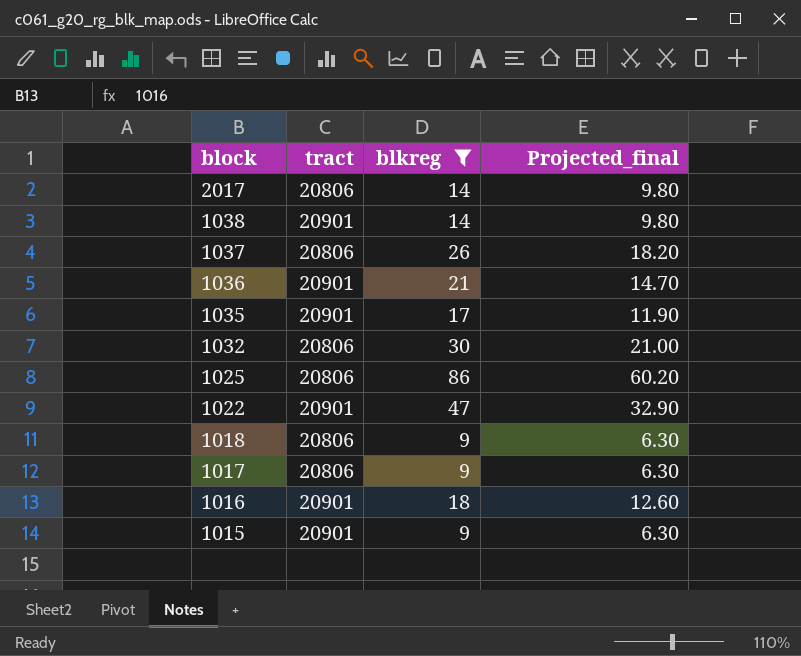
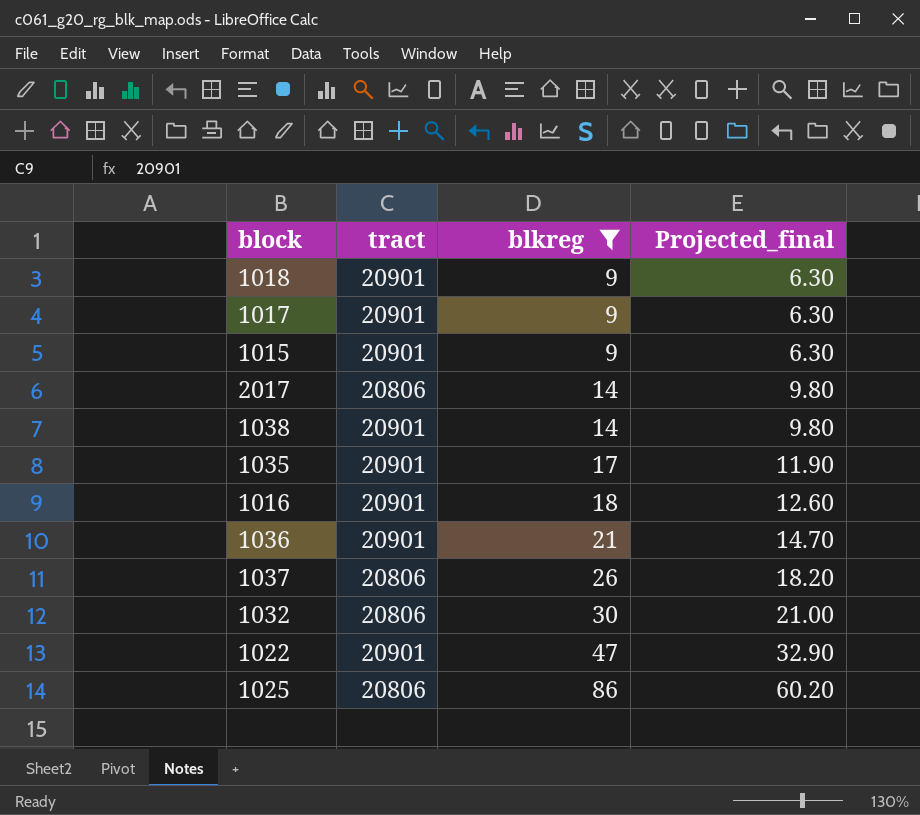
row order: block descending -> blkreg ascending
1018 | tract: 20806 -> 20901
1017 | tract: 20806 -> 20901

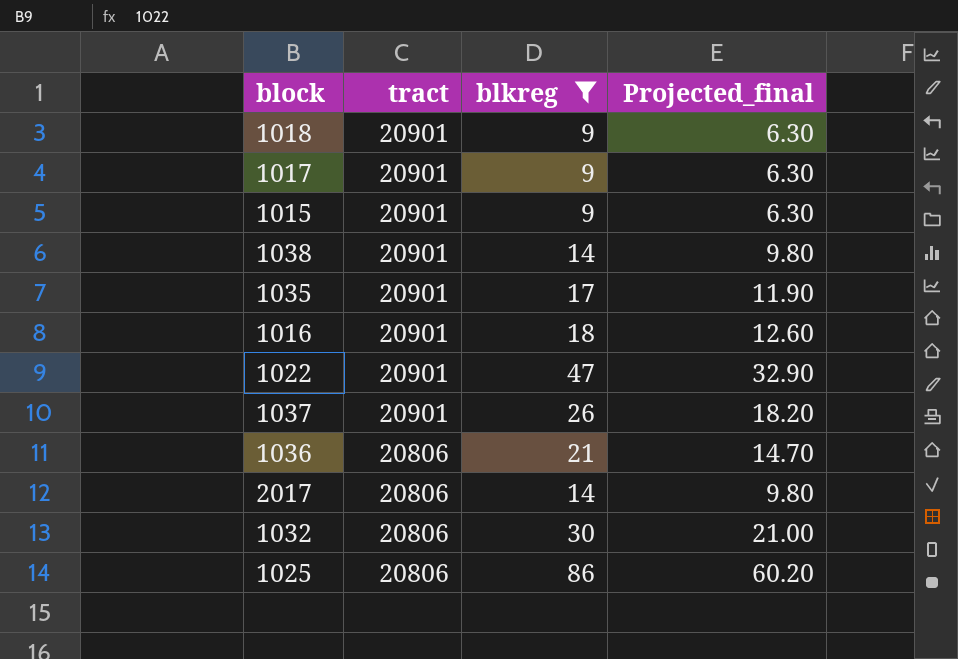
row order: blkreg ascending -> tract descending
1037 | tract: 20806 -> 20901
1036 | tract: 20901 -> 20806

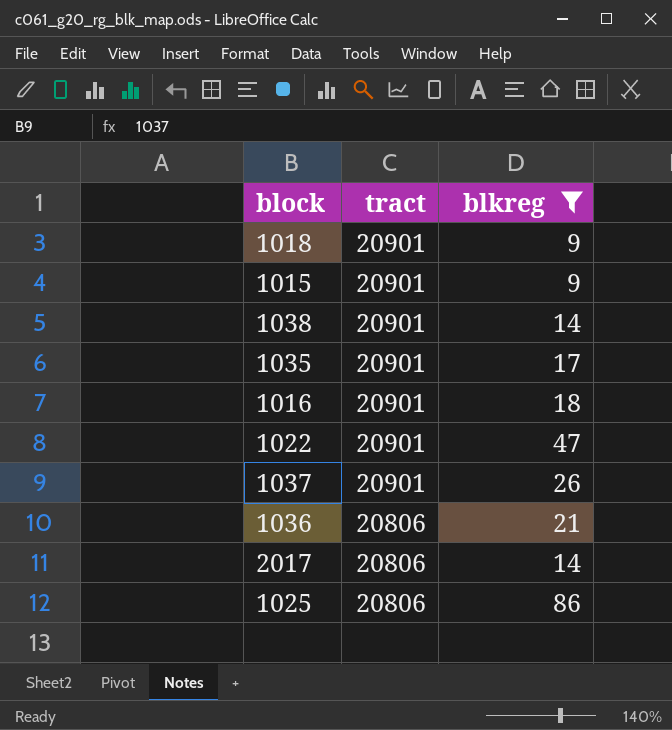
column Projected_final | formula: [blkreg] * 0.7 -> none
row 1017: 20901 | 9 | 6.30 -> none
row 1032: 20806 | 30 | 21.00 -> none

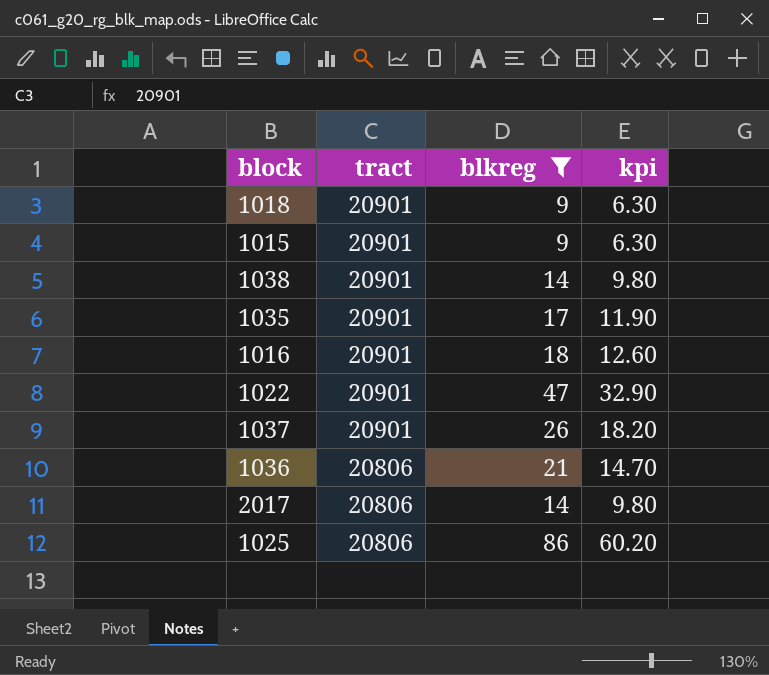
column kpi | formula: none -> [blkreg] * 0.7

